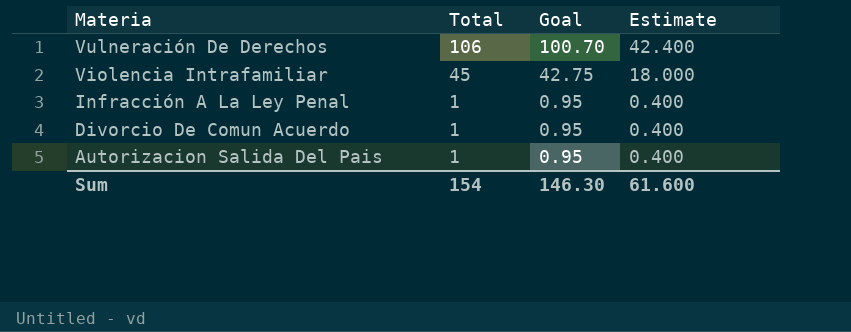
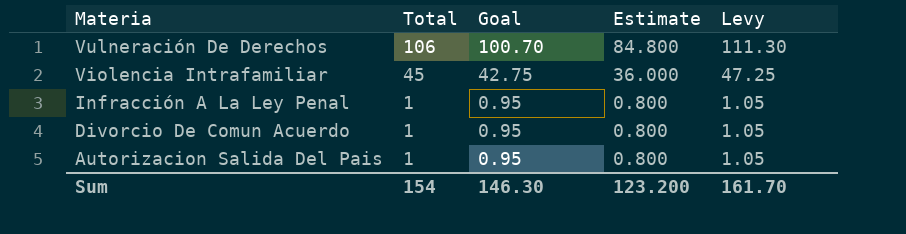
column Estimate | formula: [Total] * 0.4 -> [Total] * 0.8
column Levy | formula: none -> [Total] * 1.05
Sum | Estimate: 61.600 -> 123.200

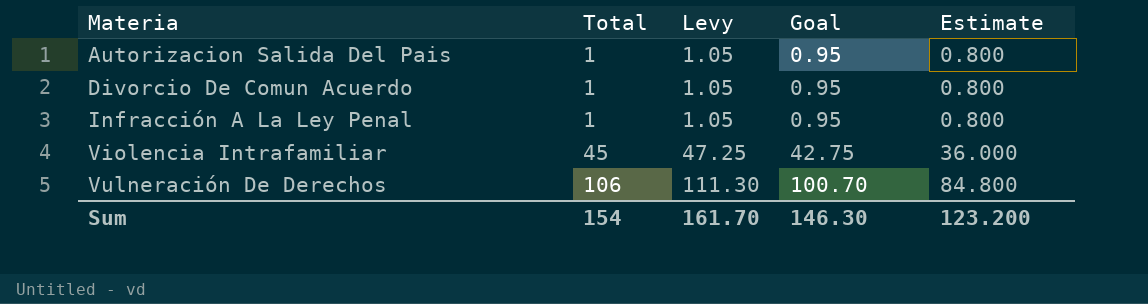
row order: Materia descending -> Materia ascending
column Levy | position: 5 -> 3

